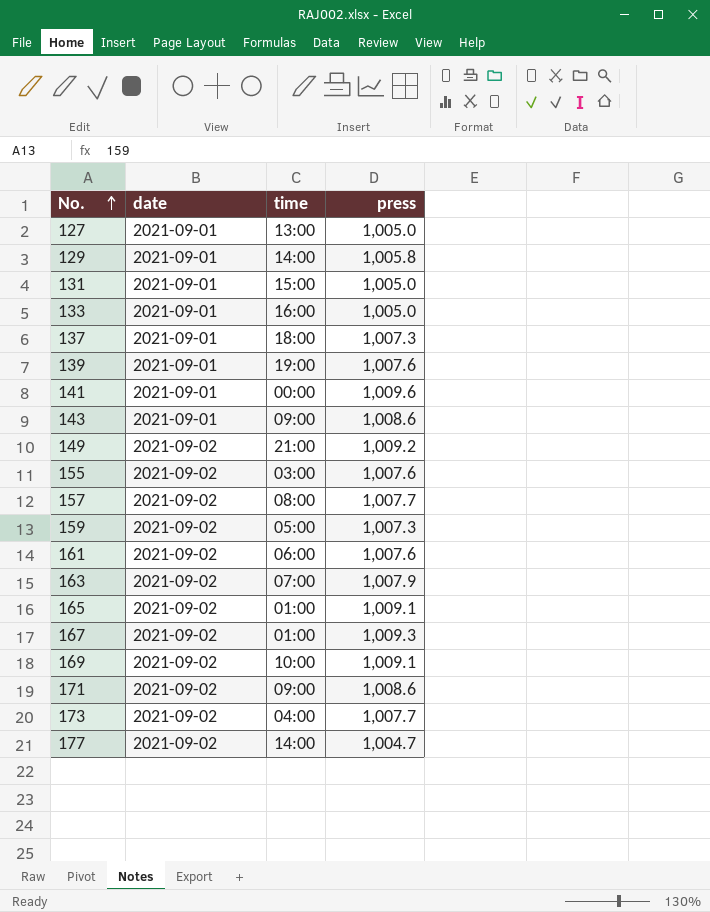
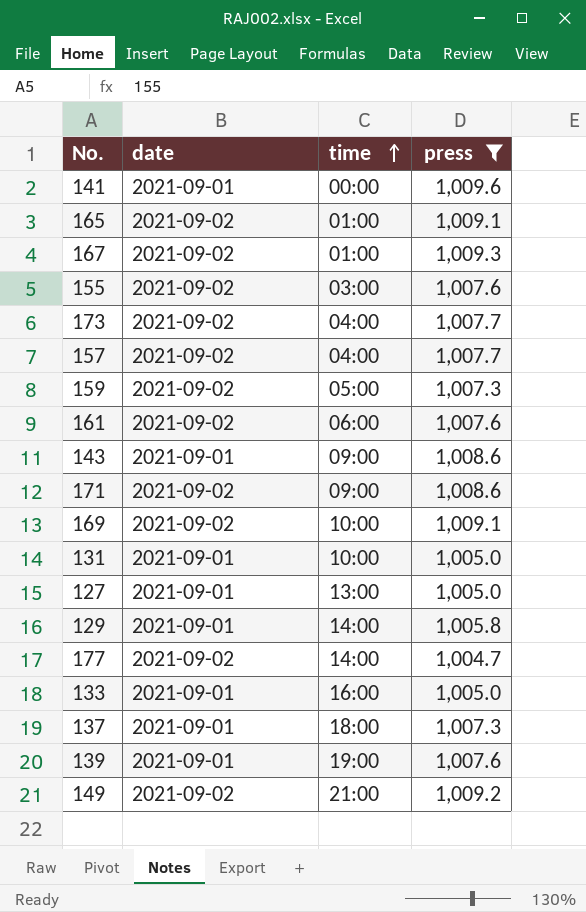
filter: none -> press != 1,007.9
row order: No. ascending -> time ascending
157 | time: 08:00 -> 04:00
131 | time: 15:00 -> 10:00

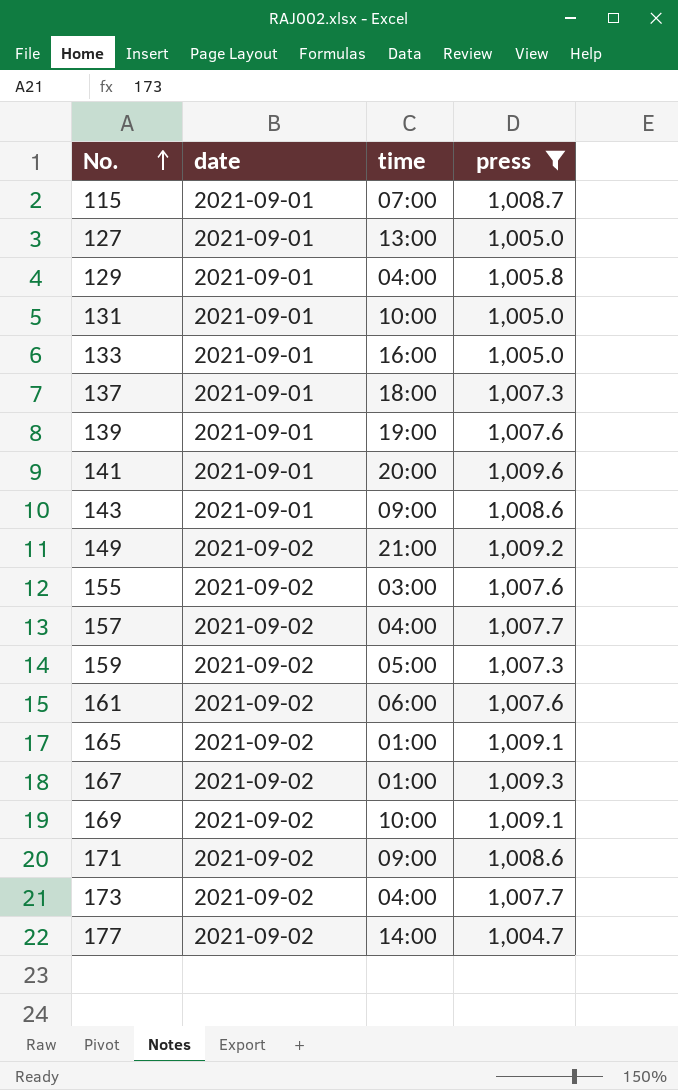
row order: time ascending -> No. ascending
row 115: none -> 2021-09-01 | 07:00 | 1,008.7
129 | time: 14:00 -> 04:00
141 | time: 00:00 -> 20:00

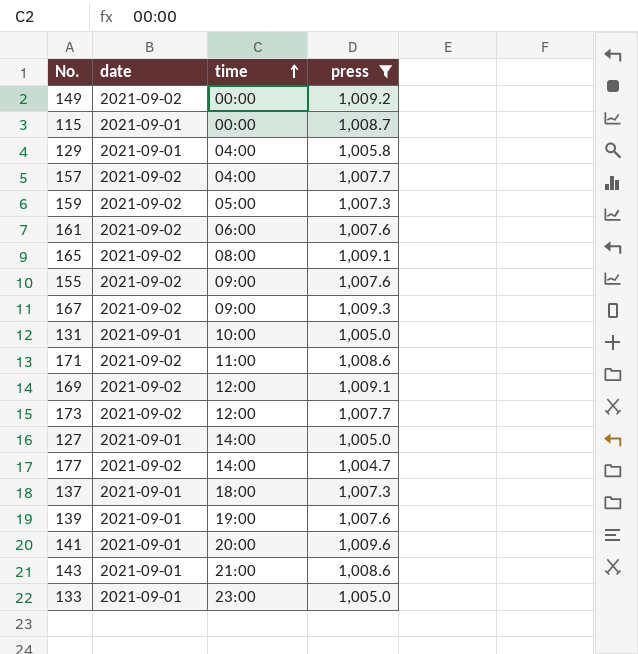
row order: No. ascending -> time ascending
149 | time: 21:00 -> 00:00
115 | time: 07:00 -> 00:00
165 | time: 01:00 -> 08:00
155 | time: 03:00 -> 09:00
167 | time: 01:00 -> 09:00
171 | time: 09:00 -> 11:00
169 | time: 10:00 -> 12:00
173 | time: 04:00 -> 12:00
127 | time: 13:00 -> 14:00
143 | time: 09:00 -> 21:00
133 | time: 16:00 -> 23:00

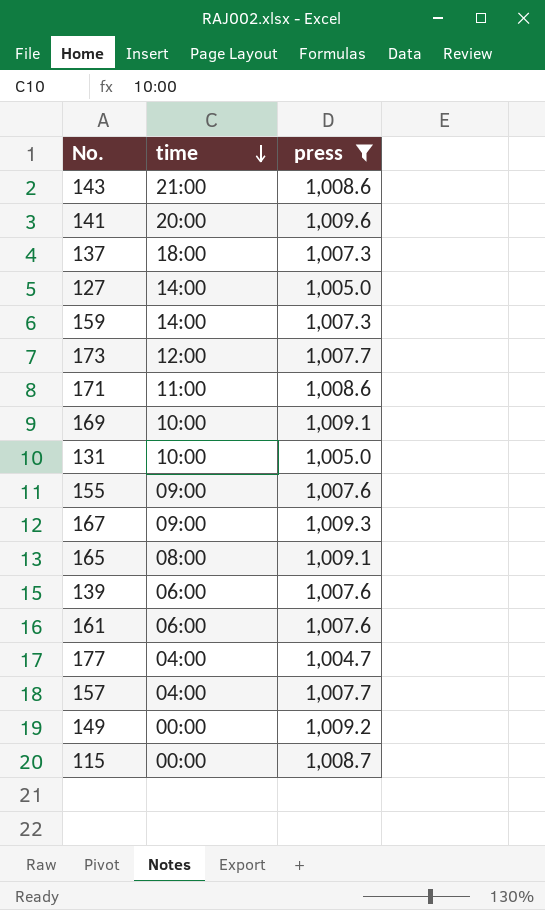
row order: time ascending -> time descending
column date | position: 2 -> none
row 129: 2021-09-01 | 04:00 | 1,005.8 -> none
row 133: 2021-09-01 | 23:00 | 1,005.0 -> none
159 | time: 05:00 -> 14:00
169 | time: 12:00 -> 10:00
139 | time: 19:00 -> 06:00
177 | time: 14:00 -> 04:00

